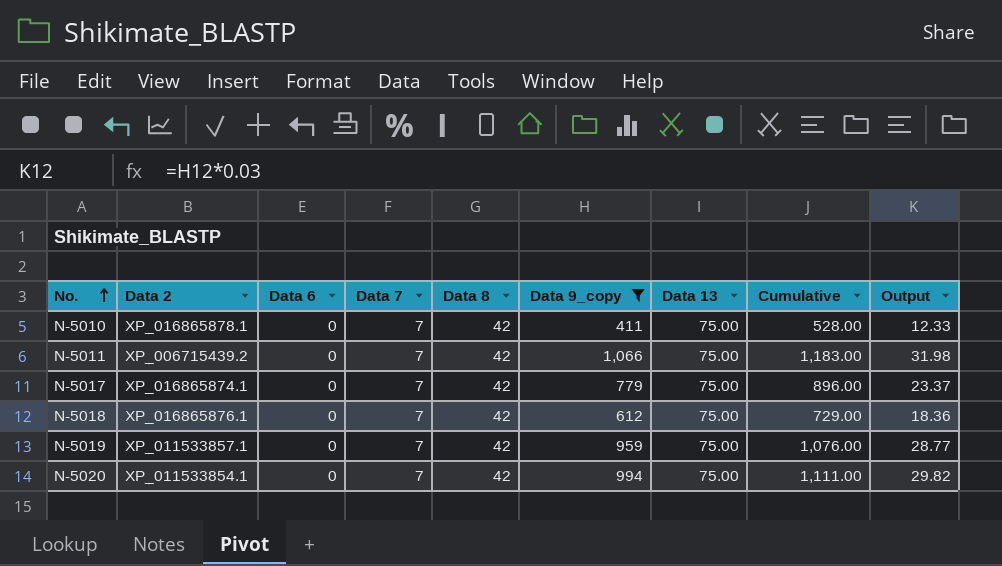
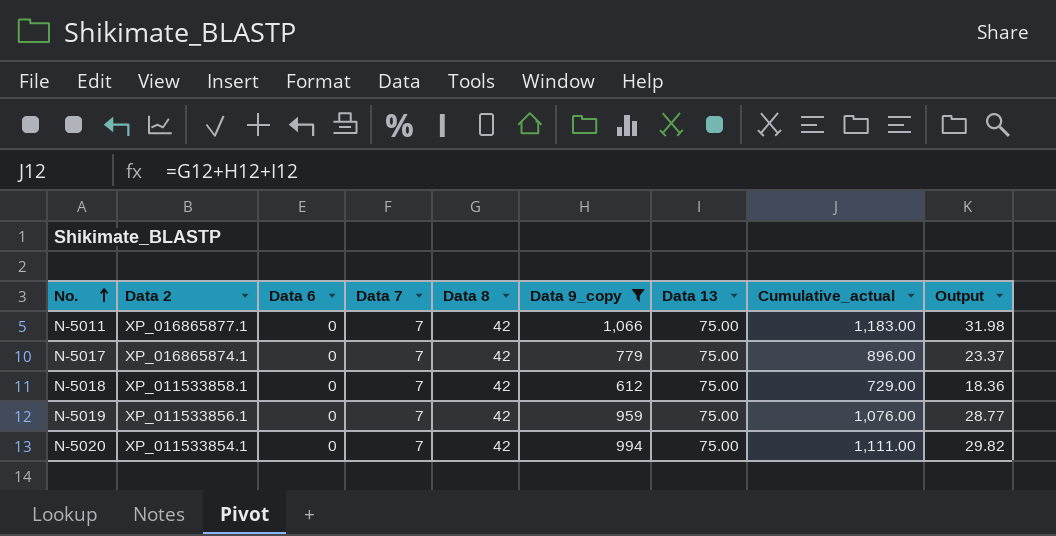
column name: Cumulative -> Cumulative_actual
row N-5010: XP_016865878.1 | 0 | 7 | 42 | 411 | 75.00 | 528.00 | 12.33 -> none
N-5011 | Data 2: XP_006715439.2 -> XP_016865877.1
N-5018 | Data 2: XP_016865876.1 -> XP_011533858.1
N-5019 | Data 2: XP_011533857.1 -> XP_011533856.1

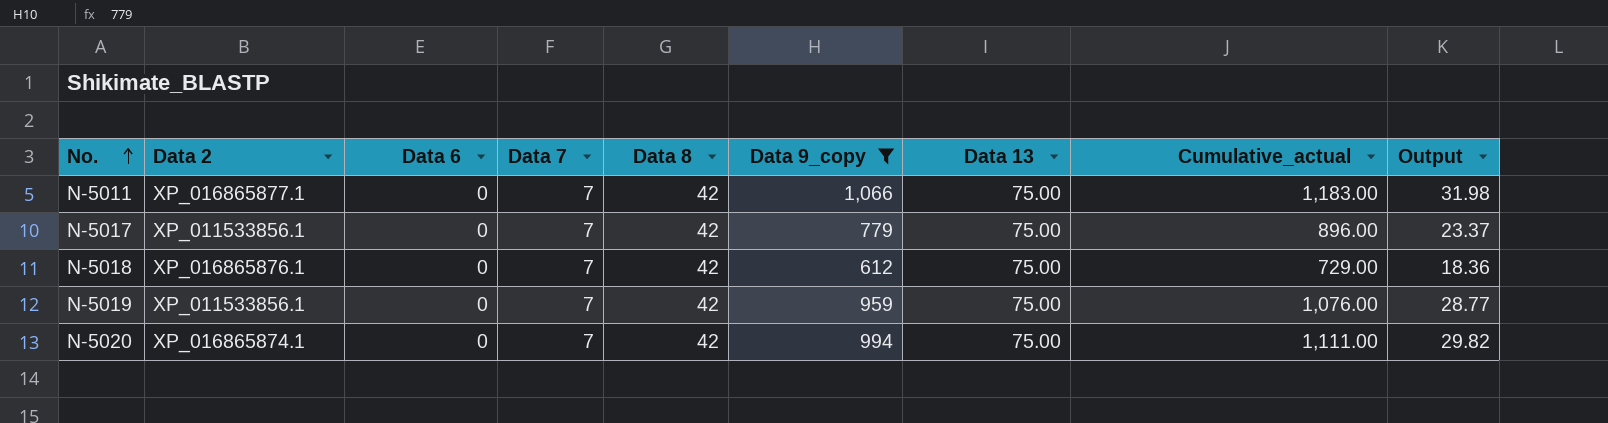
N-5017 | Data 2: XP_016865874.1 -> XP_011533856.1
N-5018 | Data 2: XP_011533858.1 -> XP_016865876.1
N-5020 | Data 2: XP_011533854.1 -> XP_016865874.1

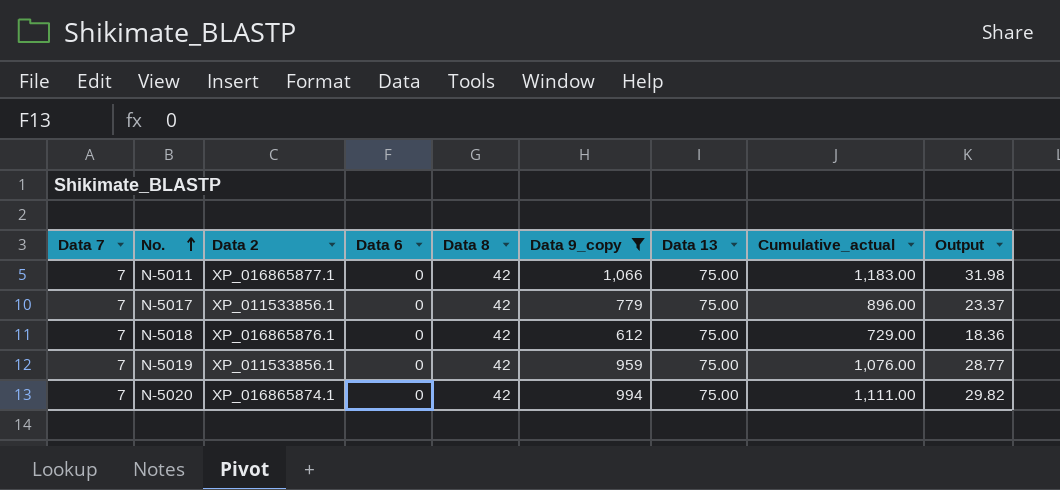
column Data 7 | position: 4 -> 1

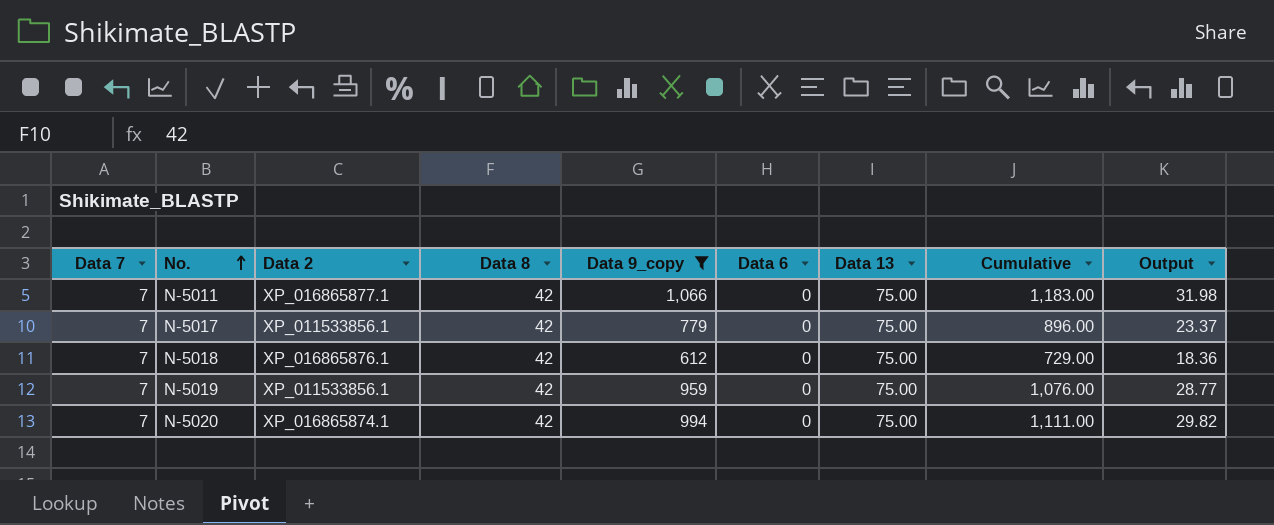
column Data 6 | position: 4 -> 6
column name: Cumulative_actual -> Cumulative

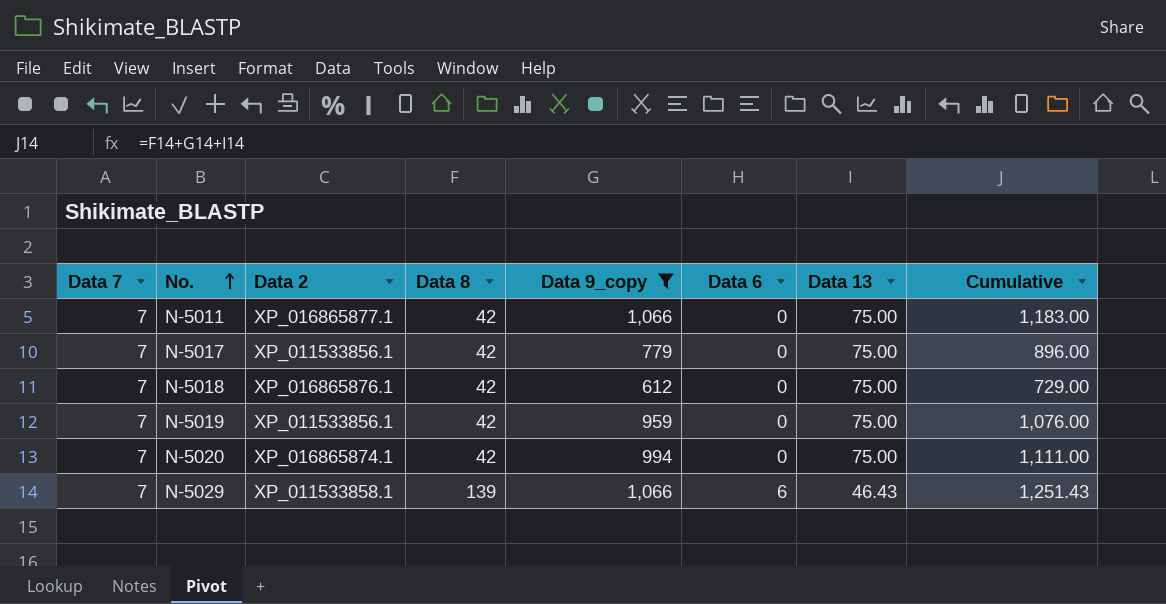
column Output | formula: [Data 9_copy] * 0.03 -> none
row N-5029: none -> 7 | XP_011533858.1 | 139 | 1,066 | 6 | 46.43 | 1,251.43

